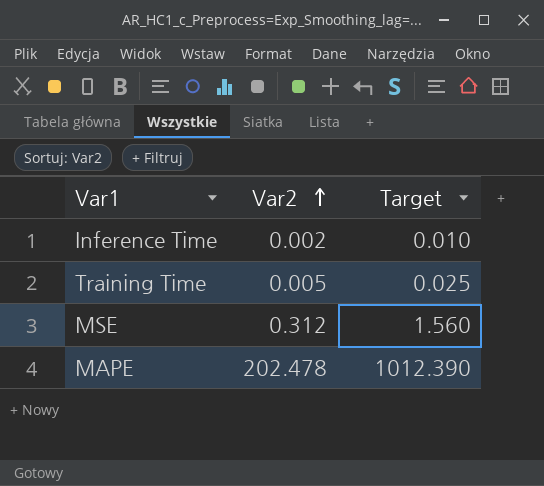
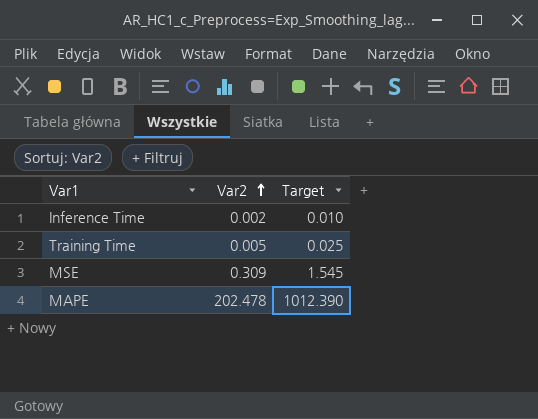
MSE | Var2: 0.312 -> 0.309
MSE | Target: 1.560 -> 1.545

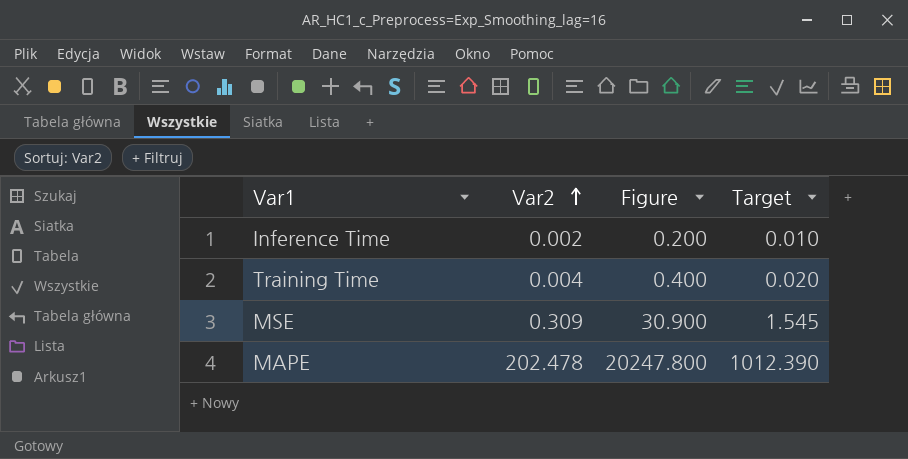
column Figure | formula: none -> [Var2] * 100
Training Time | Var2: 0.005 -> 0.004
Training Time | Target: 0.025 -> 0.020

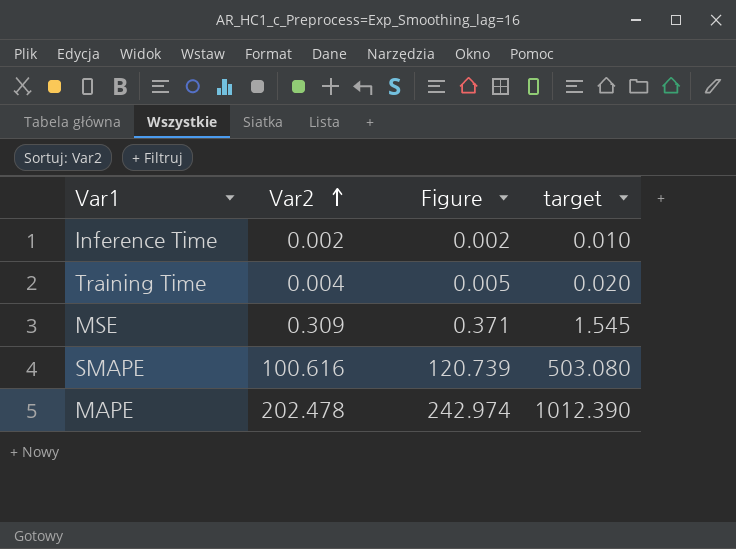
column Figure | formula: [Var2] * 100 -> [Var2] * 1.2
column name: Target -> target
row SMAPE: none -> 100.616 | 120.739 | 503.080

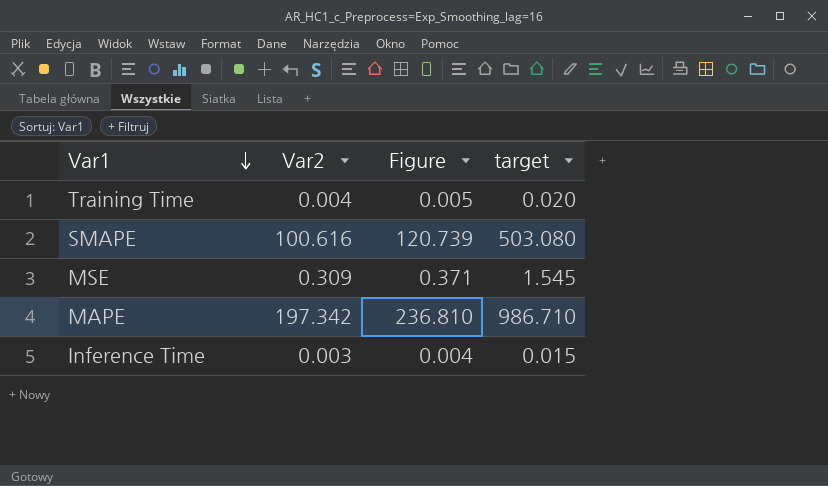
row order: Var2 ascending -> Var1 descending
MAPE | Var2: 202.478 -> 197.342
MAPE | Figure: 242.974 -> 236.810
MAPE | target: 1012.390 -> 986.710
Inference Time | Var2: 0.002 -> 0.003
Inference Time | Figure: 0.002 -> 0.004
Inference Time | target: 0.010 -> 0.015

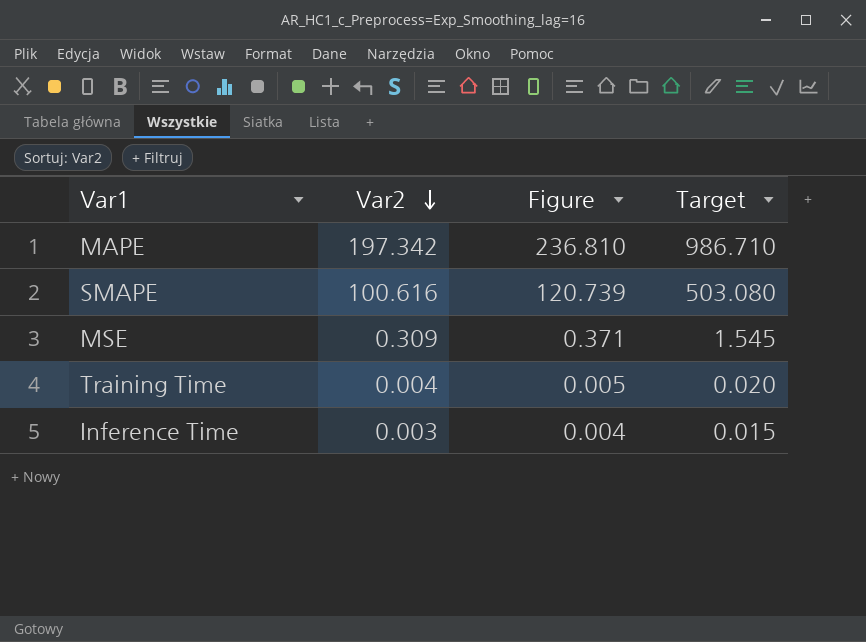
row order: Var1 descending -> Var2 descending
column name: target -> Target

